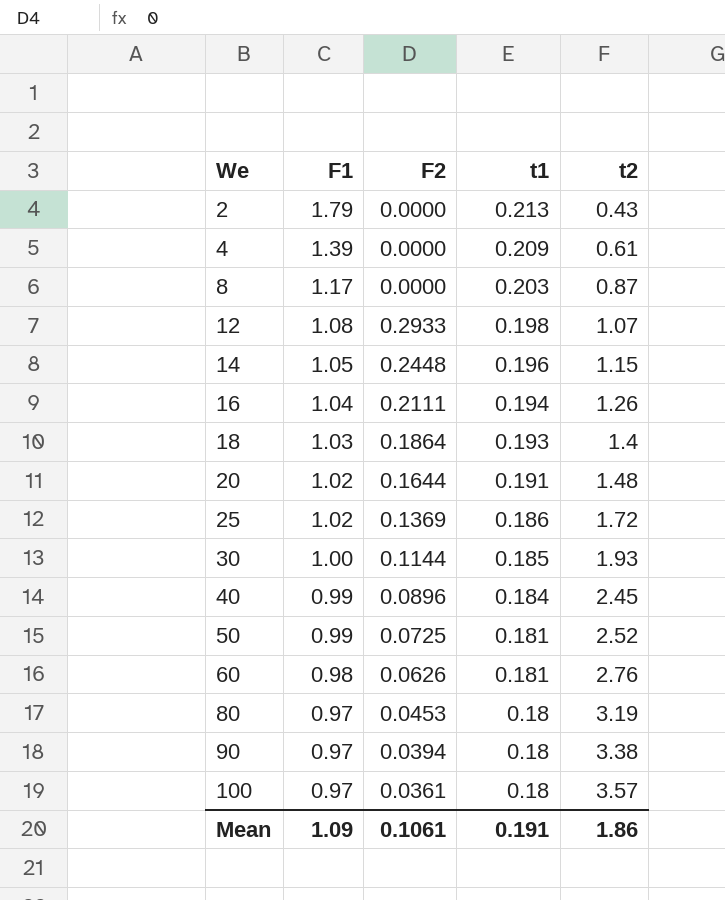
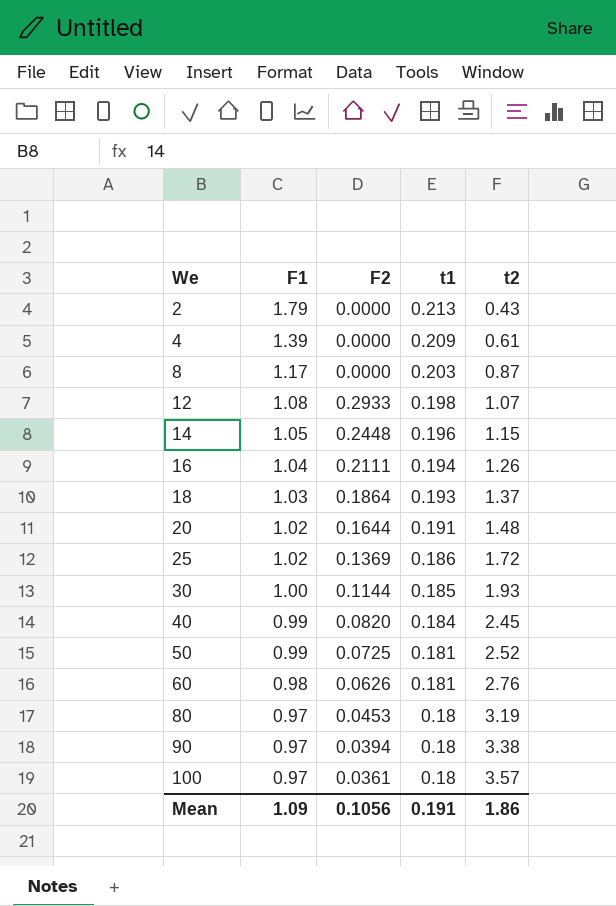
18 | t2: 1.4 -> 1.37
40 | F2: 0.0896 -> 0.0820
Mean | F2: 0.1061 -> 0.1056

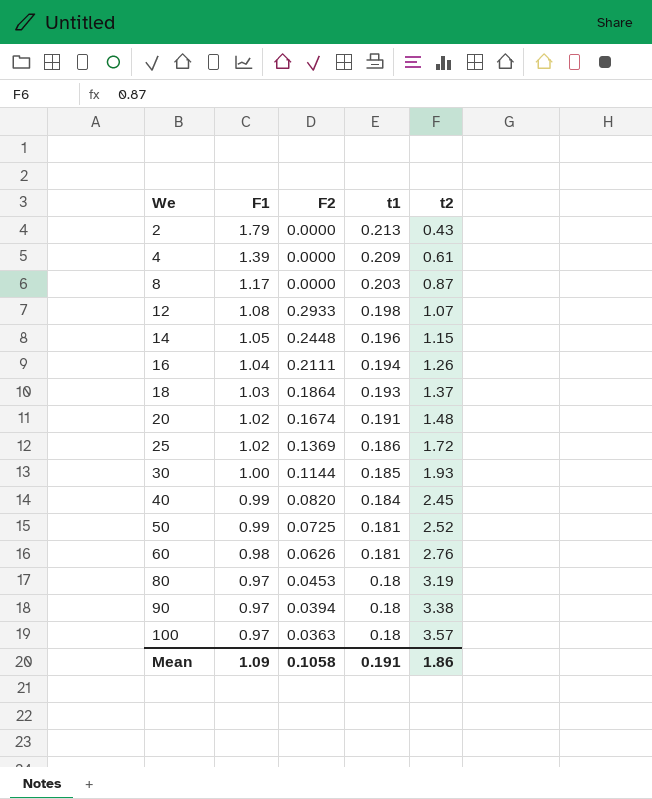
20 | F2: 0.1644 -> 0.1674
100 | F2: 0.0361 -> 0.0363
Mean | F2: 0.1056 -> 0.1058

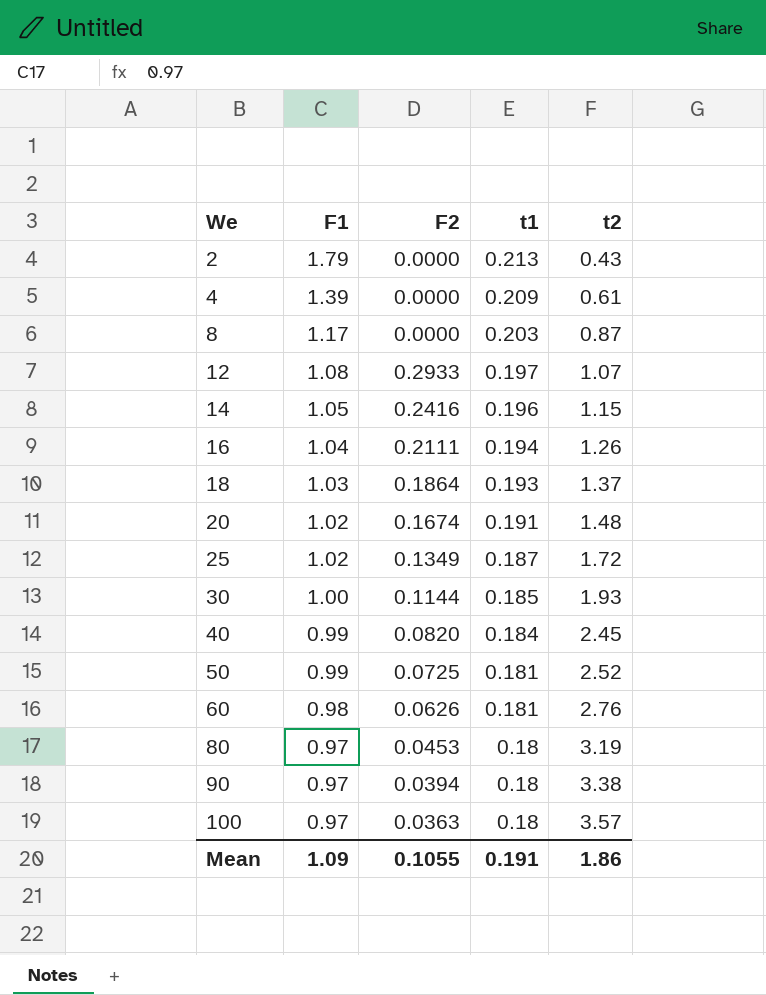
12 | t1: 0.198 -> 0.197
14 | F2: 0.2448 -> 0.2416
25 | F2: 0.1369 -> 0.1349
25 | t1: 0.186 -> 0.187
Mean | F2: 0.1058 -> 0.1055

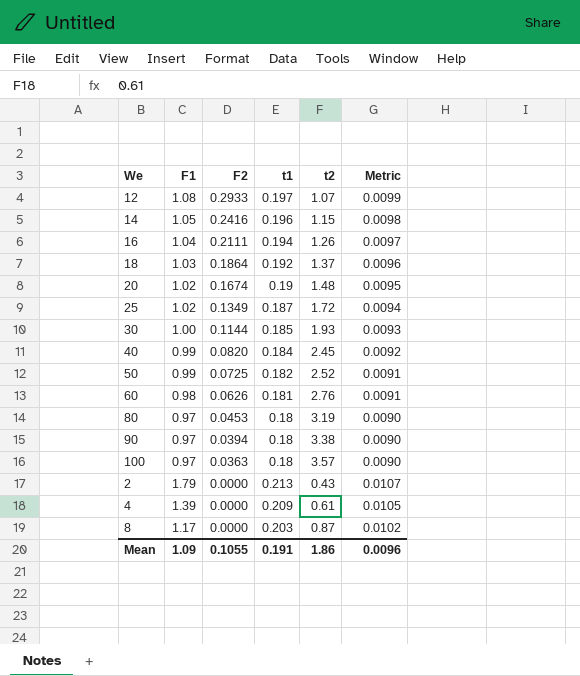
row order: We ascending -> F2 descending
column Metric | formula: none -> [t1] * 0.05
18 | t1: 0.193 -> 0.192
20 | t1: 0.191 -> 0.19
50 | t1: 0.181 -> 0.182

